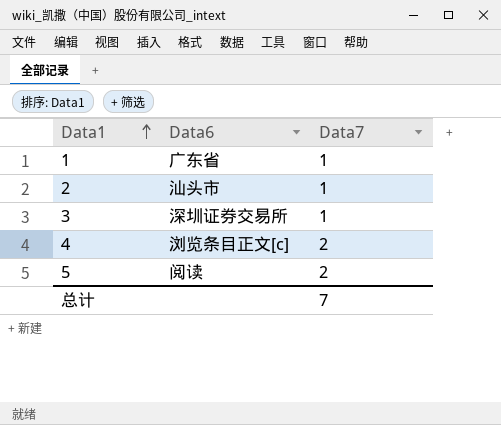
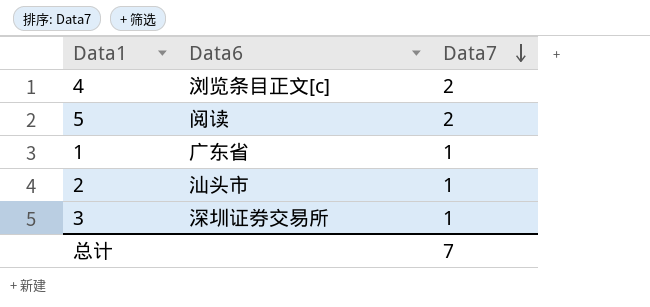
row order: Data1 ascending -> Data7 descending

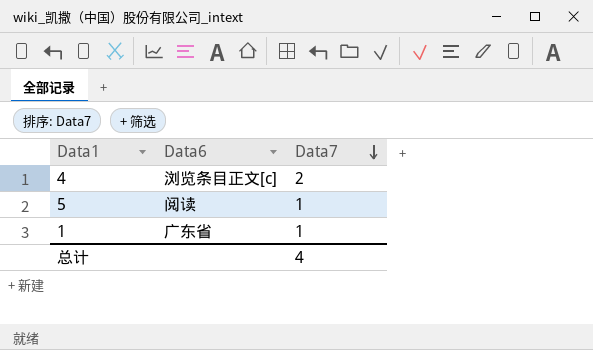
row 2: 汕头市 | 1 -> none
row 3: 深圳证券交易所 | 1 -> none
5 | Data7: 2 -> 1
总计 | Data7: 7 -> 4

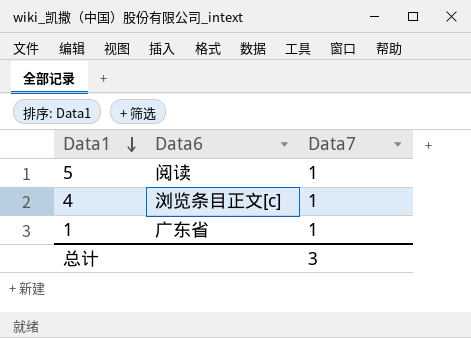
row order: Data7 descending -> Data1 descending
4 | Data7: 2 -> 1
总计 | Data7: 4 -> 3

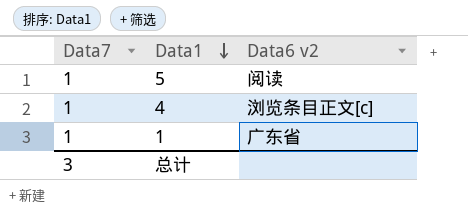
column Data7 | position: 3 -> 1
column name: Data6 -> Data6 v2

